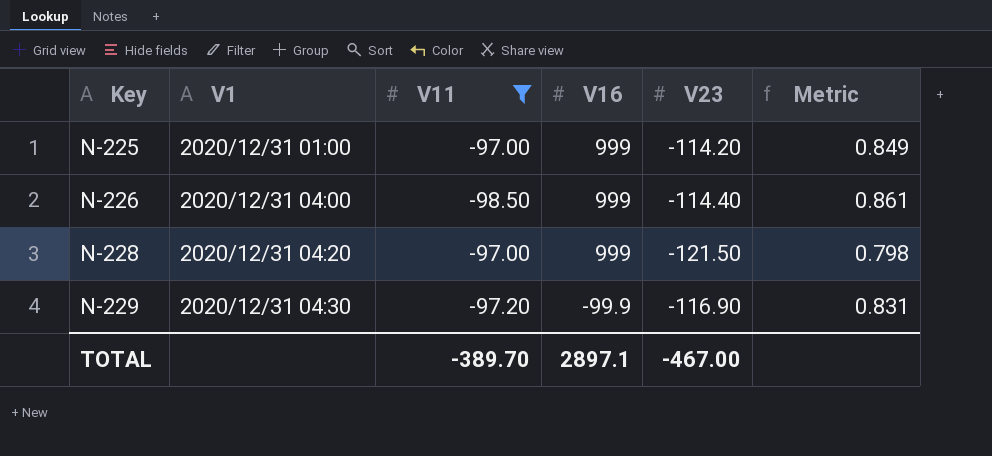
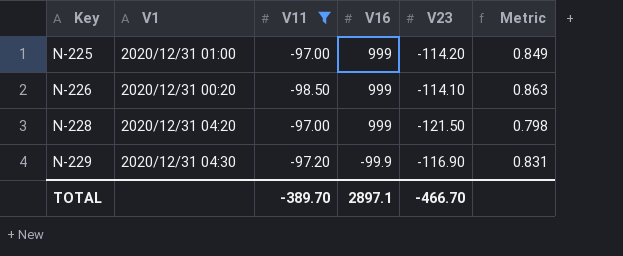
N-226 | V1: 2020/12/31 04:00 -> 2020/12/31 00:20
N-226 | V23: -114.40 -> -114.10
N-226 | Metric: 0.861 -> 0.863
TOTAL | V23: -467.00 -> -466.70

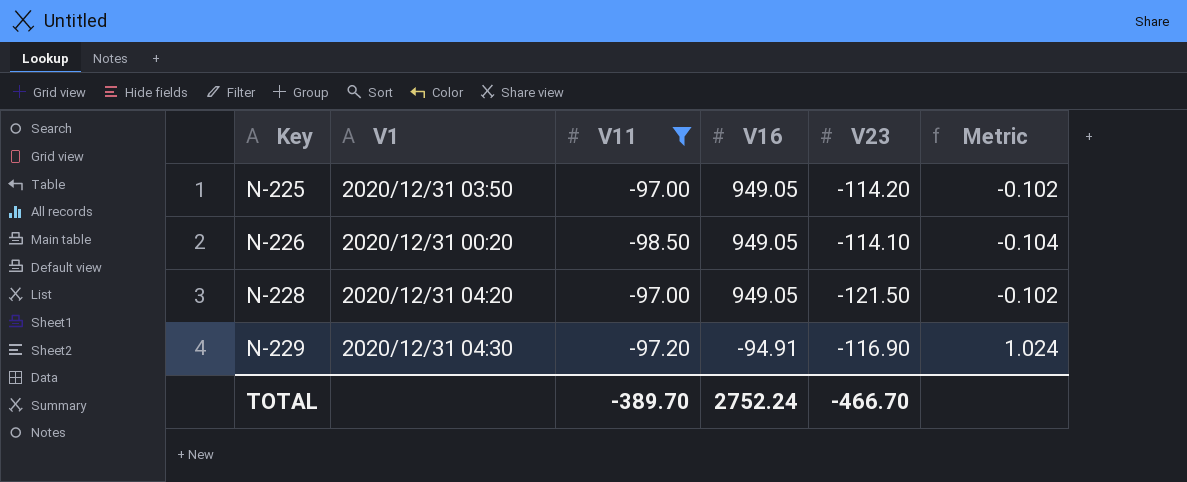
column Metric | formula: [V11] / [V23] -> [V11] / [V16]
N-225 | V1: 2020/12/31 01:00 -> 2020/12/31 03:50
N-225 | V16: 999 -> 949.05
N-226 | V16: 999 -> 949.05
N-228 | V16: 999 -> 949.05
N-229 | V16: -99.9 -> -94.91
TOTAL | V16: 2897.1 -> 2752.24

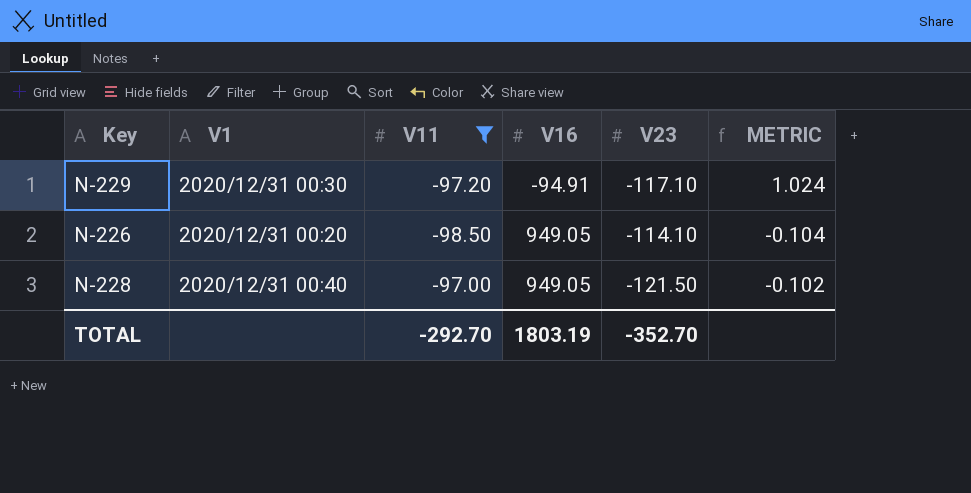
row order: Key ascending -> V16 ascending
column name: Metric -> METRIC
row N-225: 2020/12/31 03:50 | -97.00 | 949.05 | -114.20 | -0.102 -> none
N-229 | V1: 2020/12/31 04:30 -> 2020/12/31 00:30
N-229 | V23: -116.90 -> -117.10
N-228 | V1: 2020/12/31 04:20 -> 2020/12/31 00:40
TOTAL | V11: -389.70 -> -292.70
TOTAL | V16: 2752.24 -> 1803.19
TOTAL | V23: -466.70 -> -352.70

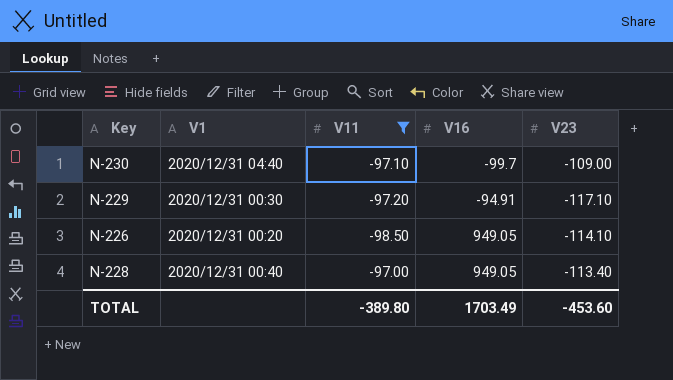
column METRIC | formula: [V11] / [V16] -> none
row N-230: none -> 2020/12/31 04:40 | -97.10 | -99.7 | -109.00
N-228 | V23: -121.50 -> -113.40
TOTAL | V11: -292.70 -> -389.80
TOTAL | V16: 1803.19 -> 1703.49
TOTAL | V23: -352.70 -> -453.60

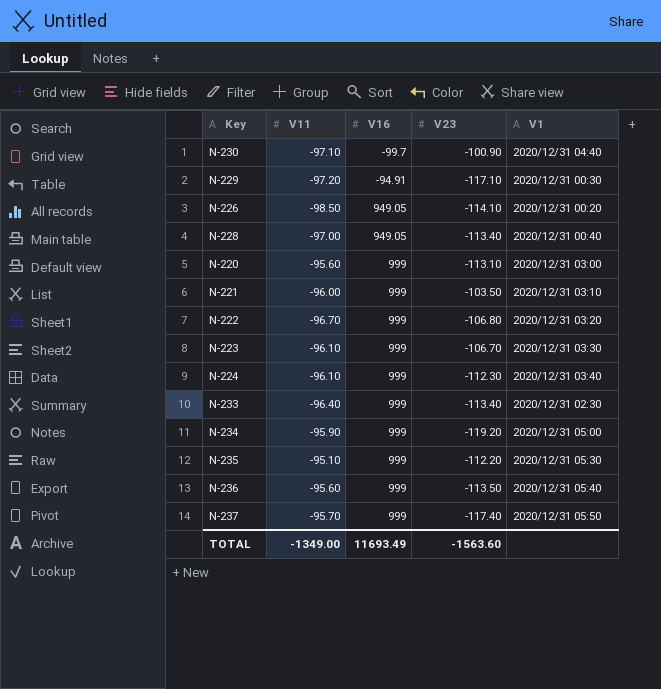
filter: V11 <= -97.00 -> none
column V1 | position: 2 -> 5
N-230 | V23: -109.00 -> -100.90
TOTAL | V11: -389.80 -> -1349.00
TOTAL | V16: 1703.49 -> 11693.49
TOTAL | V23: -453.60 -> -1563.60

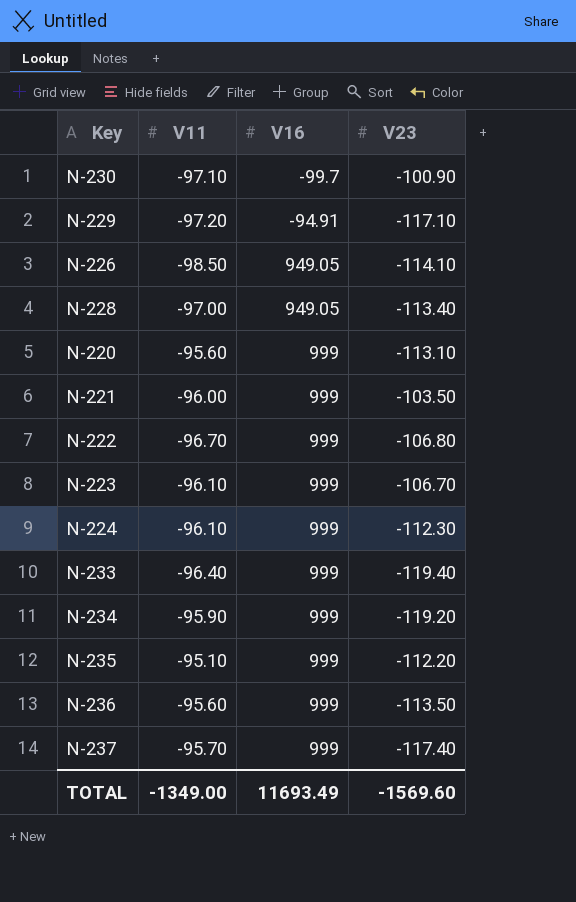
column V1 | position: 5 -> none
N-233 | V23: -113.40 -> -119.40
TOTAL | V23: -1563.60 -> -1569.60

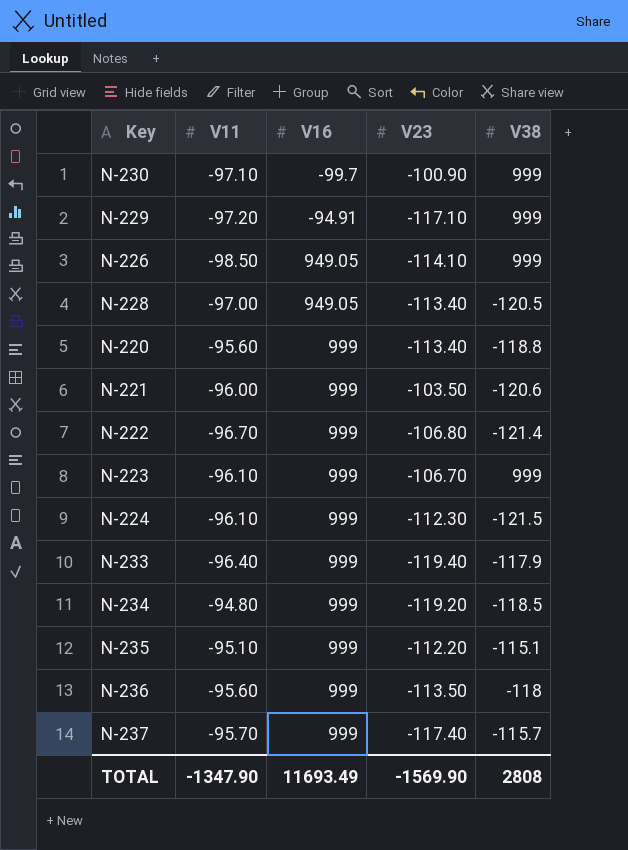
column V38 | position: none -> 5
N-220 | V23: -113.10 -> -113.40
N-234 | V11: -95.90 -> -94.80
TOTAL | V11: -1349.00 -> -1347.90
TOTAL | V23: -1569.60 -> -1569.90

